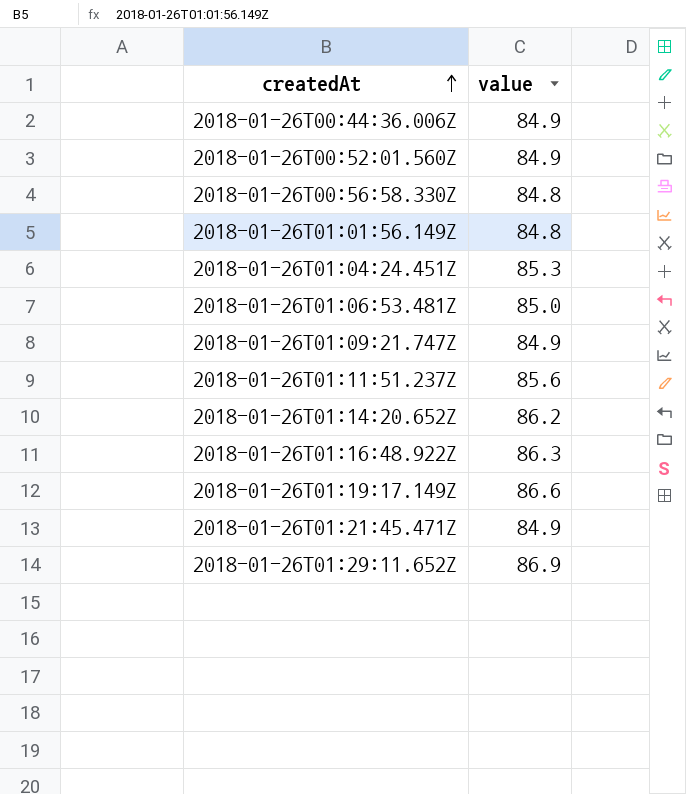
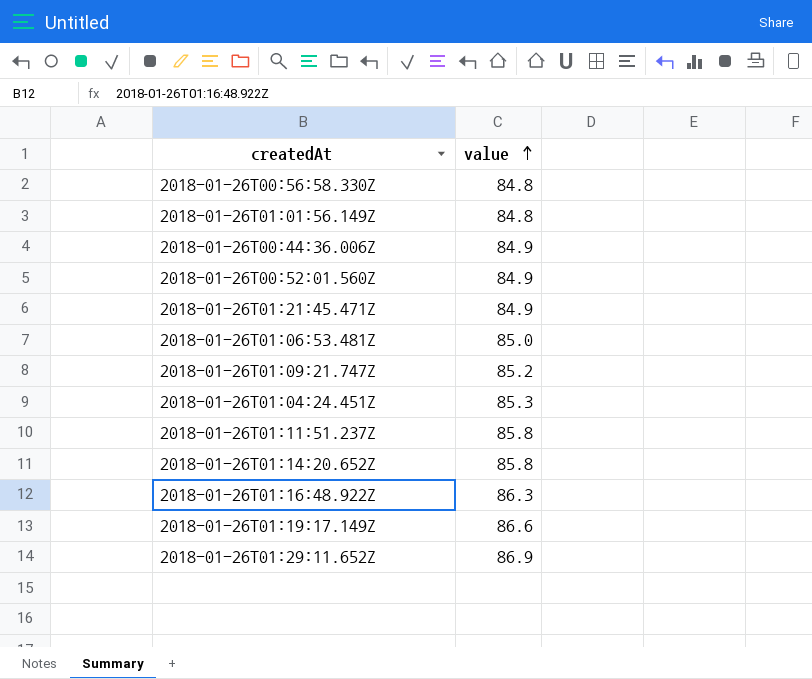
row order: createdAt ascending -> value ascending
2018-01-26T01:09:21.747Z | value: 84.9 -> 85.2
2018-01-26T01:11:51.237Z | value: 85.6 -> 85.8
2018-01-26T01:14:20.652Z | value: 86.2 -> 85.8

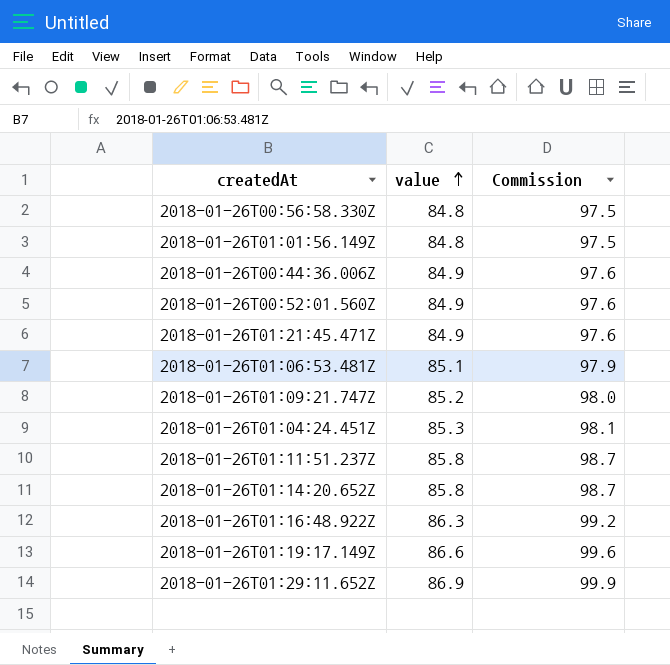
column Commission | formula: none -> [value] * 1.15
2018-01-26T01:06:53.481Z | value: 85.0 -> 85.1

